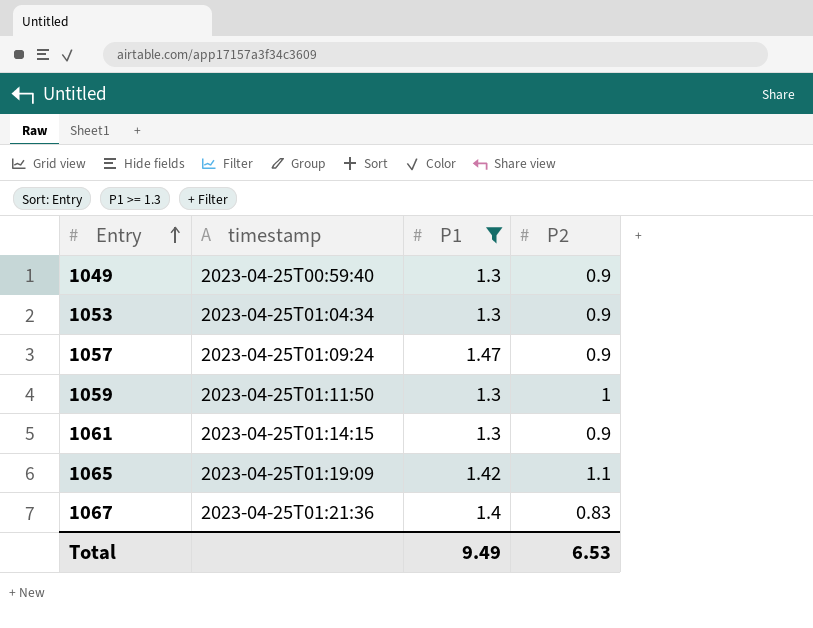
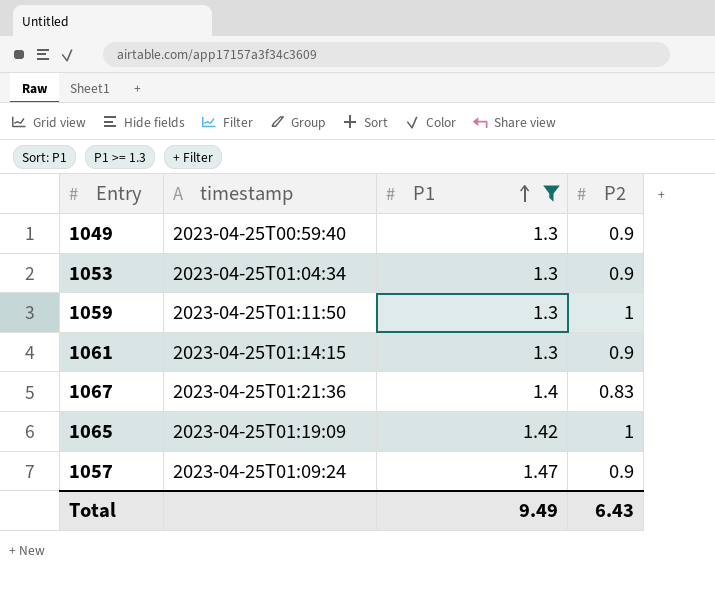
row order: Entry ascending -> P1 ascending
1065 | P2: 1.1 -> 1
Total | P2: 6.53 -> 6.43

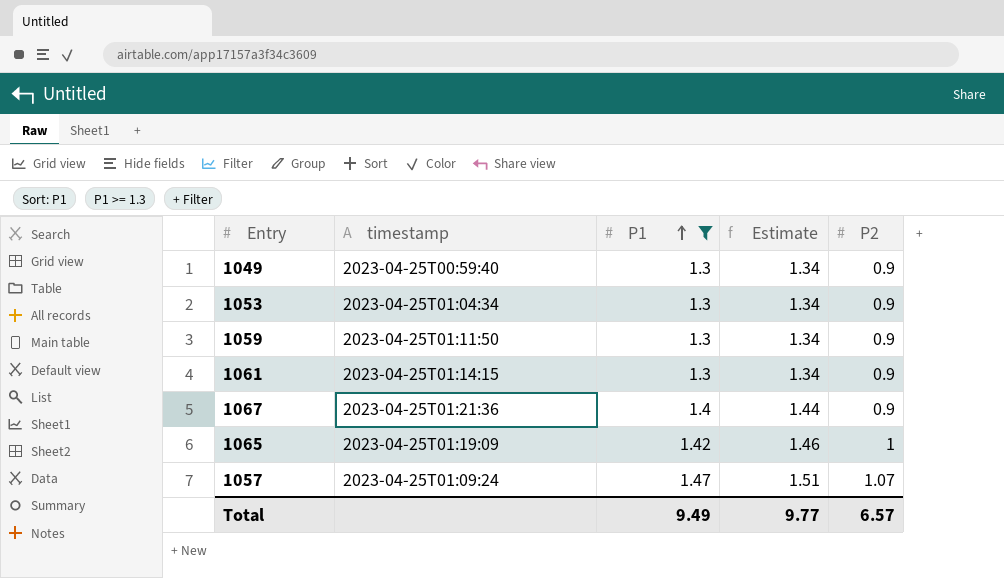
column Estimate | formula: none -> [P1] * 1.03
1059 | P2: 1 -> 0.9
1067 | P2: 0.83 -> 0.9
1057 | P2: 0.9 -> 1.07
Total | P2: 6.43 -> 6.57

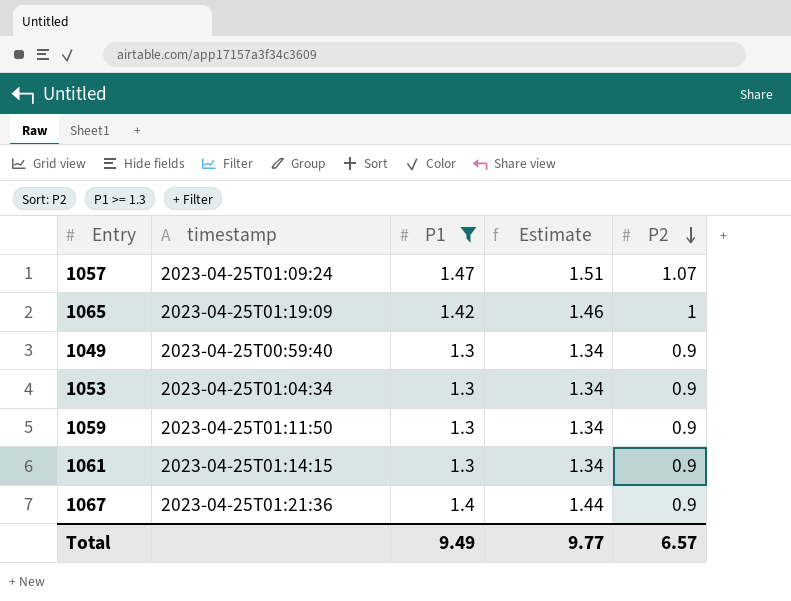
row order: P1 ascending -> P2 descending

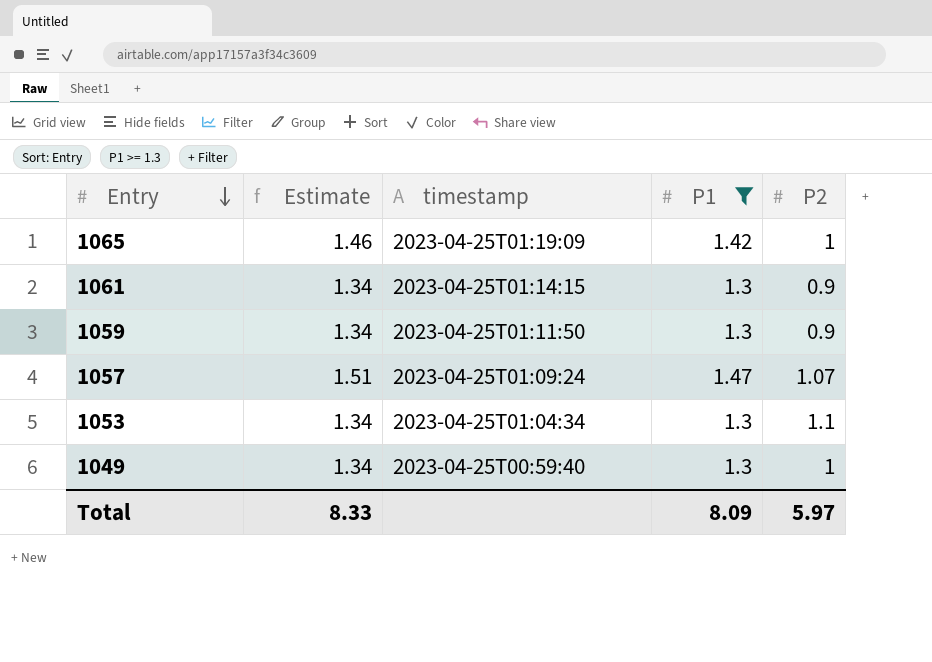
row order: P2 descending -> Entry descending
column Estimate | position: 4 -> 2
row 1067: 2023-04-25T01:21:36 | 1.4 | 1.44 | 0.9 -> none
1053 | P2: 0.9 -> 1.1
1049 | P2: 0.9 -> 1
Total | Estimate: 9.77 -> 8.33
Total | P1: 9.49 -> 8.09
Total | P2: 6.57 -> 5.97

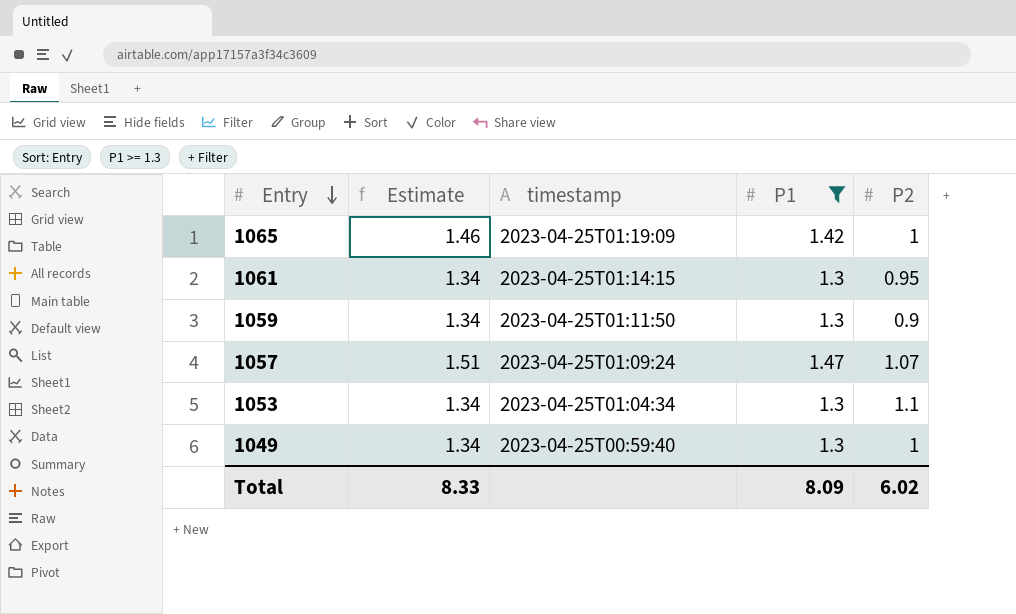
1061 | P2: 0.9 -> 0.95
Total | P2: 5.97 -> 6.02

